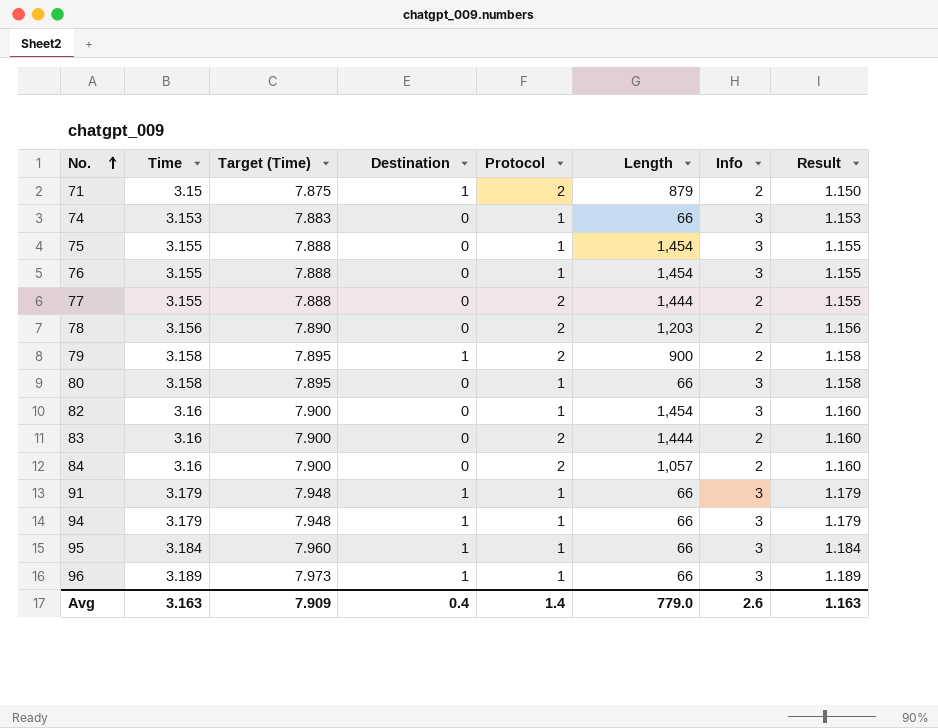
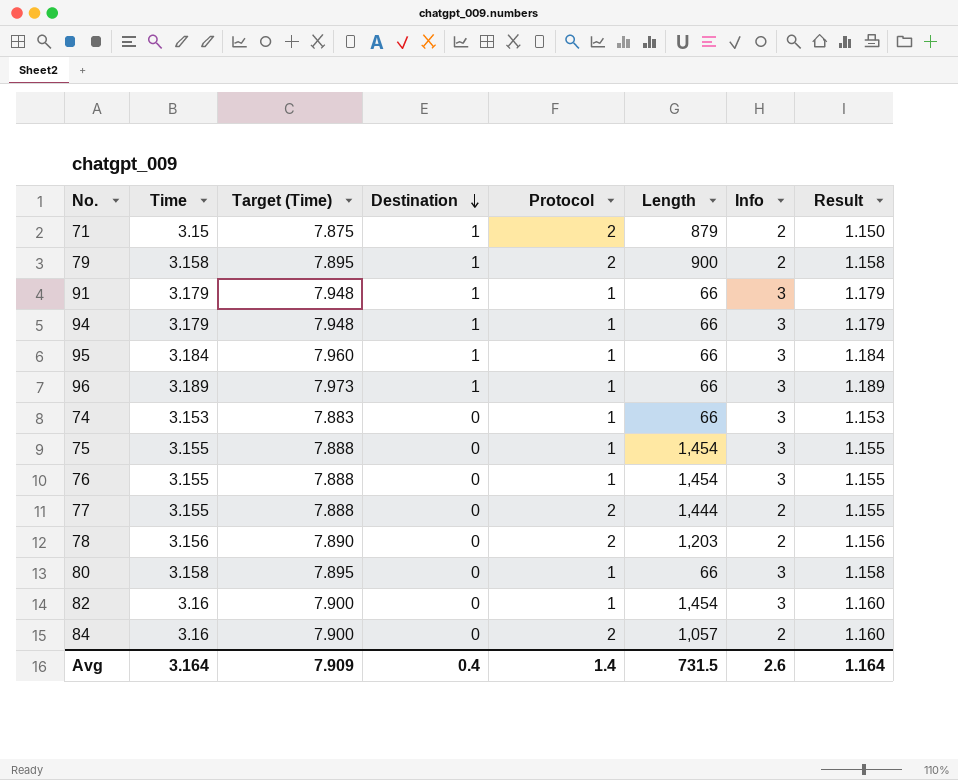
row order: No. ascending -> Destination descending
row 83: 3.16 | 7.900 | 0 | 2 | 1,444 | 2 | 1.160 -> none
Avg | Time: 3.163 -> 3.164
Avg | Length: 779.0 -> 731.5
Avg | Result: 1.163 -> 1.164

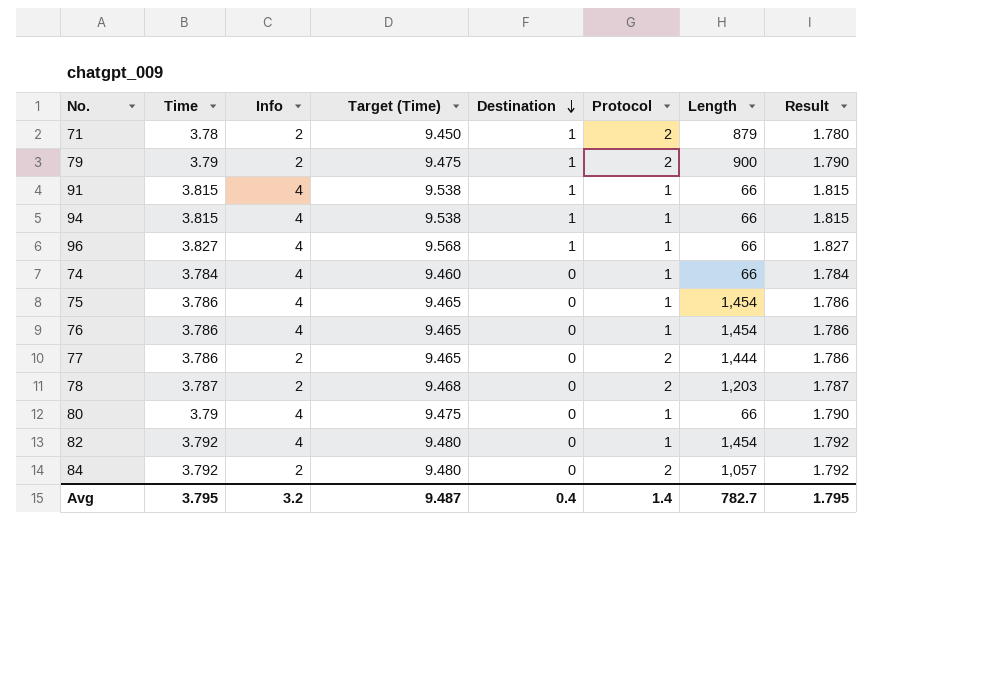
column Info | position: 7 -> 3
row 95: 3.184 | 7.960 | 1 | 1 | 66 | 3 | 1.184 -> none
71 | Time: 3.15 -> 3.78
71 | Target (Time): 7.875 -> 9.450
71 | Result: 1.150 -> 1.780
79 | Time: 3.158 -> 3.79
79 | Target (Time): 7.895 -> 9.475
79 | Result: 1.158 -> 1.790
91 | Time: 3.179 -> 3.815
91 | Info: 3 -> 4
91 | Target (Time): 7.948 -> 9.538
91 | Result: 1.179 -> 1.815
94 | Time: 3.179 -> 3.815
94 | Info: 3 -> 4
94 | Target (Time): 7.948 -> 9.538
94 | Result: 1.179 -> 1.815
96 | Time: 3.189 -> 3.827
96 | Info: 3 -> 4
96 | Target (Time): 7.973 -> 9.568
96 | Result: 1.189 -> 1.827
74 | Time: 3.153 -> 3.784
74 | Info: 3 -> 4
74 | Target (Time): 7.883 -> 9.460
74 | Result: 1.153 -> 1.784
75 | Time: 3.155 -> 3.786
75 | Info: 3 -> 4
75 | Target (Time): 7.888 -> 9.465
75 | Result: 1.155 -> 1.786
76 | Time: 3.155 -> 3.786
76 | Info: 3 -> 4
76 | Target (Time): 7.888 -> 9.465
76 | Result: 1.155 -> 1.786
77 | Time: 3.155 -> 3.786
77 | Target (Time): 7.888 -> 9.465
77 | Result: 1.155 -> 1.786
78 | Time: 3.156 -> 3.787
78 | Target (Time): 7.890 -> 9.468
78 | Result: 1.156 -> 1.787
80 | Time: 3.158 -> 3.79
80 | Info: 3 -> 4
80 | Target (Time): 7.895 -> 9.475
80 | Result: 1.158 -> 1.790
82 | Time: 3.16 -> 3.792
82 | Info: 3 -> 4
82 | Target (Time): 7.900 -> 9.480
82 | Result: 1.160 -> 1.792
84 | Time: 3.16 -> 3.792
84 | Target (Time): 7.900 -> 9.480
84 | Result: 1.160 -> 1.792
Avg | Time: 3.164 -> 3.795
Avg | Info: 2.6 -> 3.2
Avg | Target (Time): 7.909 -> 9.487
Avg | Length: 731.5 -> 782.7
Avg | Result: 1.164 -> 1.795

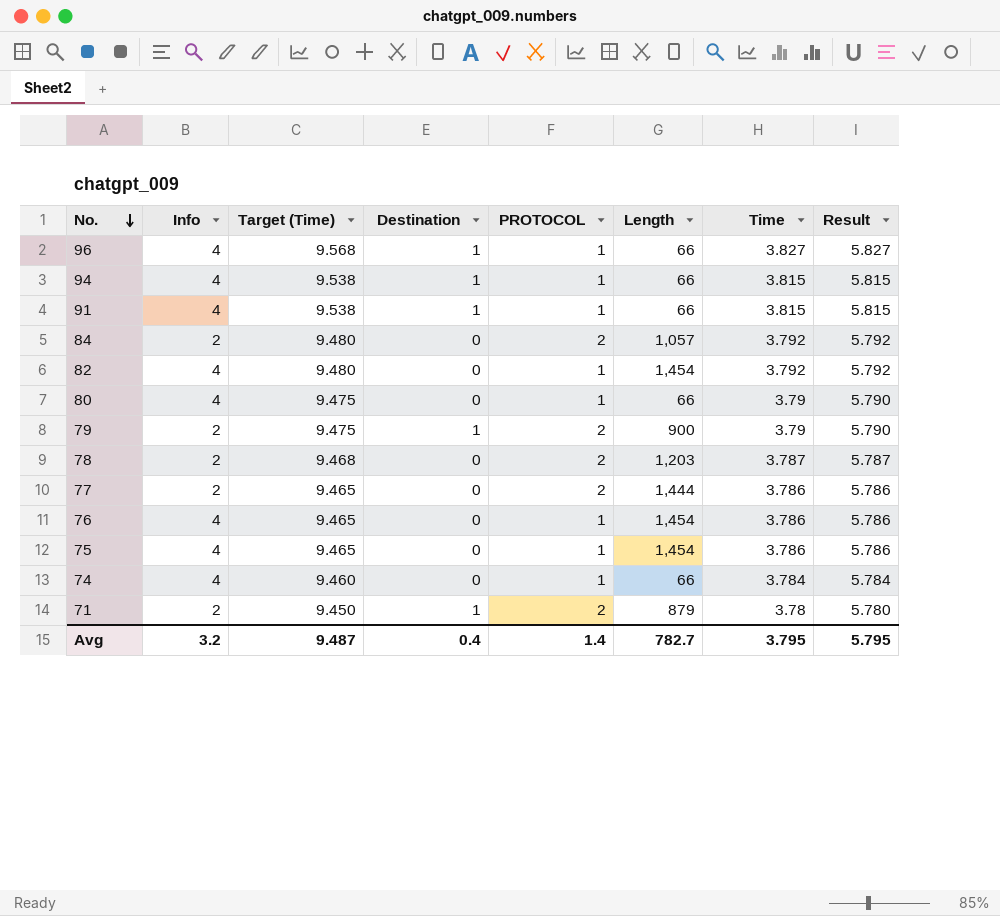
row order: Destination descending -> No. descending
column name: Protocol -> PROTOCOL
column Time | position: 2 -> 7
column Result | formula: [Time] - 2 -> [Time] + 2
Avg | Result: 1.795 -> 5.795

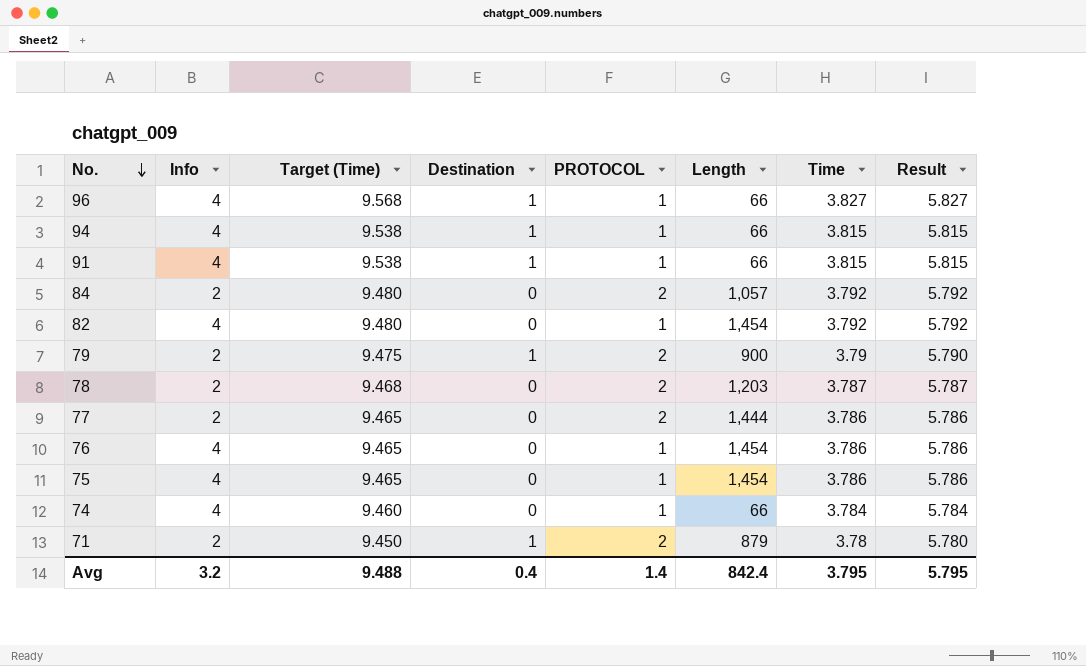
row 80: 4 | 9.475 | 0 | 1 | 66 | 3.79 | 5.790 -> none
Avg | Target (Time): 9.487 -> 9.488
Avg | Length: 782.7 -> 842.4

